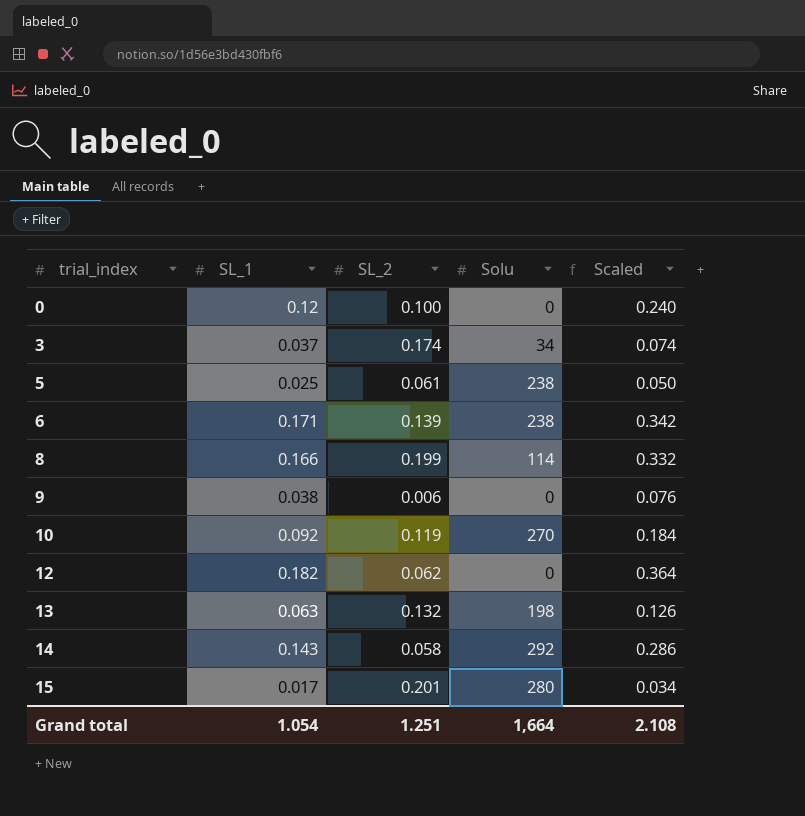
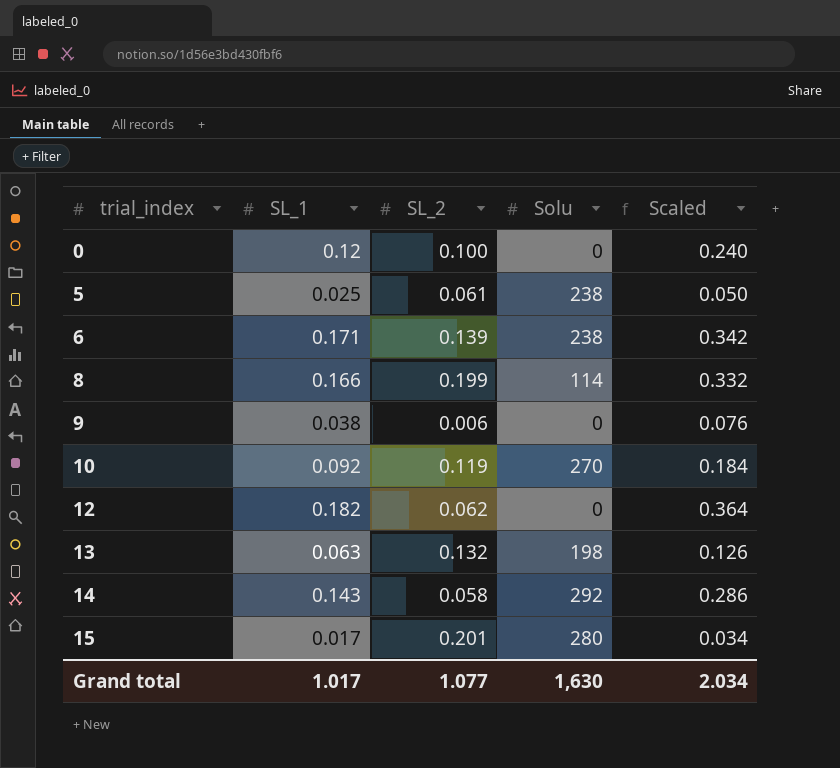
row 3: 0.037 | 0.174 | 34 | 0.074 -> none
Grand total | SL_1: 1.054 -> 1.017
Grand total | SL_2: 1.251 -> 1.077
Grand total | Solu: 1,664 -> 1,630
Grand total | Scaled: 2.108 -> 2.034

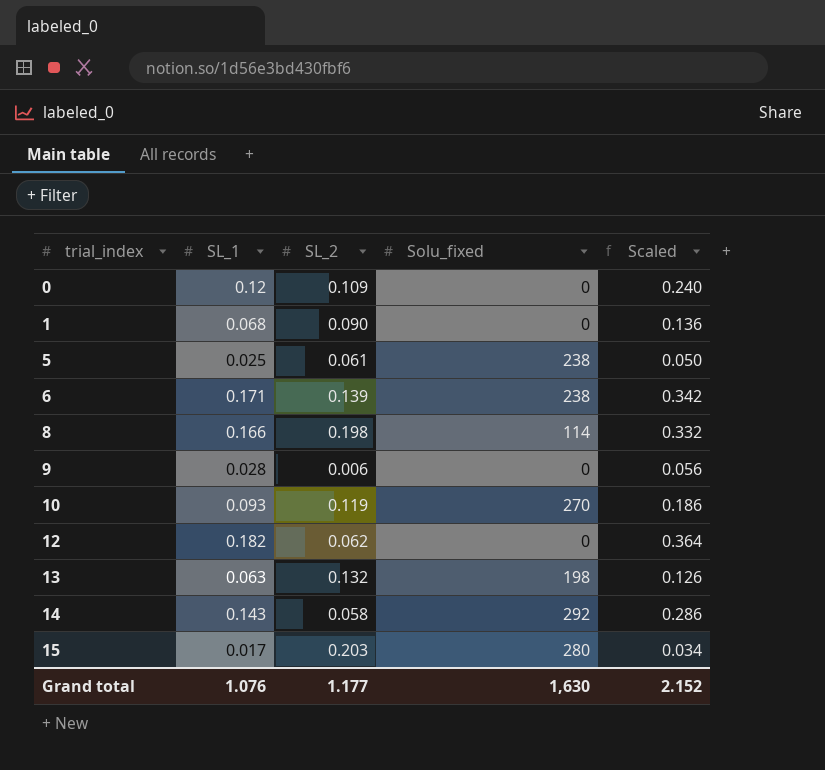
column name: Solu -> Solu_fixed
0 | SL_2: 0.100 -> 0.109
row 1: none -> 0.068 | 0.090 | 0 | 0.136
8 | SL_2: 0.199 -> 0.198
9 | SL_1: 0.038 -> 0.028
9 | Scaled: 0.076 -> 0.056
10 | SL_1: 0.092 -> 0.093
10 | Scaled: 0.184 -> 0.186
15 | SL_2: 0.201 -> 0.203
Grand total | SL_1: 1.017 -> 1.076
Grand total | SL_2: 1.077 -> 1.177
Grand total | Scaled: 2.034 -> 2.152

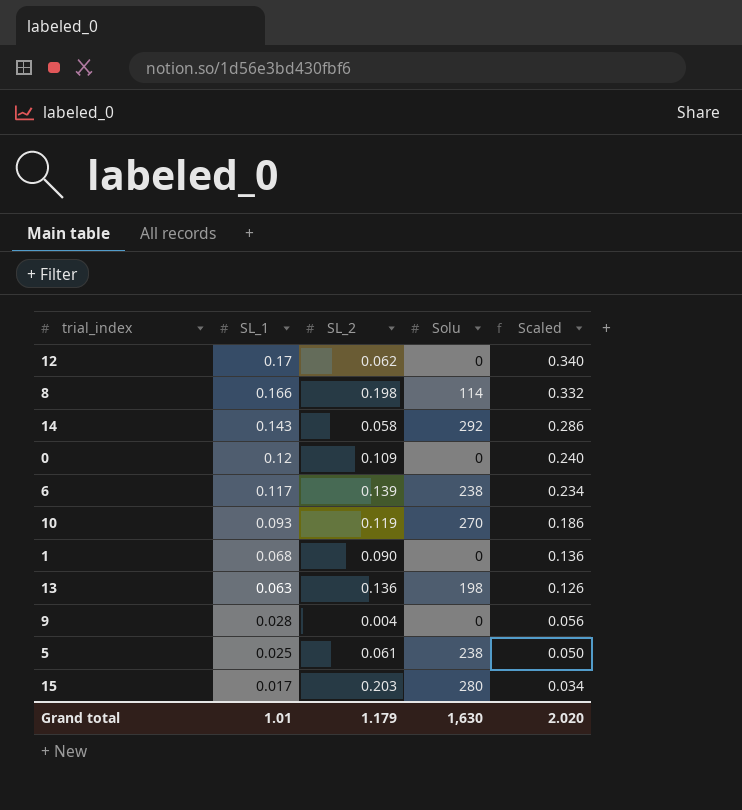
row order: trial_index ascending -> SL_1 descending
column name: Solu_fixed -> Solu
12 | SL_1: 0.182 -> 0.17
12 | Scaled: 0.364 -> 0.340
6 | SL_1: 0.171 -> 0.117
6 | Scaled: 0.342 -> 0.234
13 | SL_2: 0.132 -> 0.136
9 | SL_2: 0.006 -> 0.004
Grand total | SL_1: 1.076 -> 1.01
Grand total | SL_2: 1.177 -> 1.179
Grand total | Scaled: 2.152 -> 2.020

